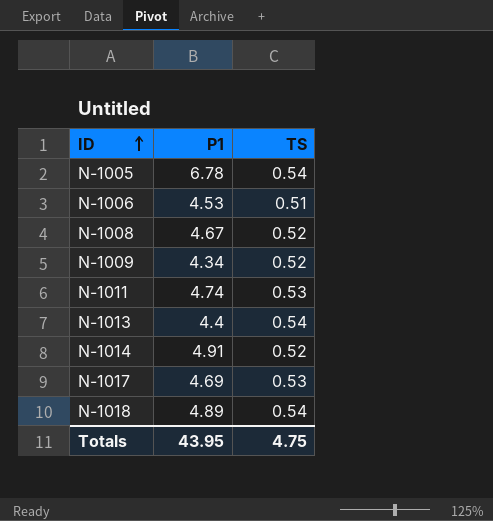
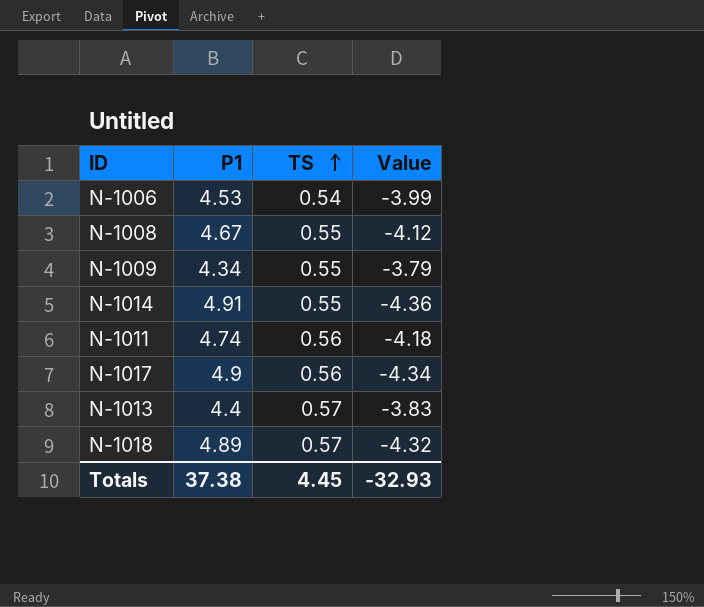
row order: ID ascending -> TS ascending
column Value | formula: none -> [TS] - [P1]
row N-1005: 6.78 | 0.54 -> none
N-1006 | TS: 0.51 -> 0.54
N-1008 | TS: 0.52 -> 0.55
N-1009 | TS: 0.52 -> 0.55
N-1014 | TS: 0.52 -> 0.55
N-1011 | TS: 0.53 -> 0.56
N-1017 | P1: 4.69 -> 4.9
N-1017 | TS: 0.53 -> 0.56
N-1013 | TS: 0.54 -> 0.57
N-1018 | TS: 0.54 -> 0.57
Totals | P1: 43.95 -> 37.38
Totals | TS: 4.75 -> 4.45

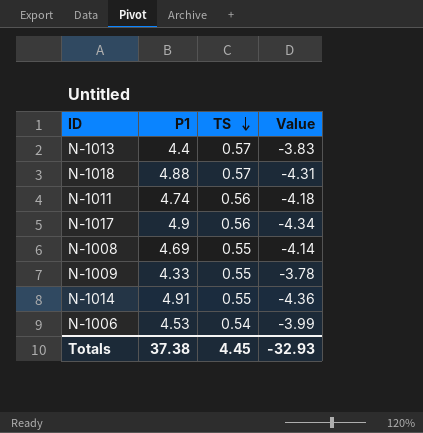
row order: TS ascending -> TS descending
N-1018 | P1: 4.89 -> 4.88
N-1018 | Value: -4.32 -> -4.31
N-1008 | P1: 4.67 -> 4.69
N-1008 | Value: -4.12 -> -4.14
N-1009 | P1: 4.34 -> 4.33
N-1009 | Value: -3.79 -> -3.78

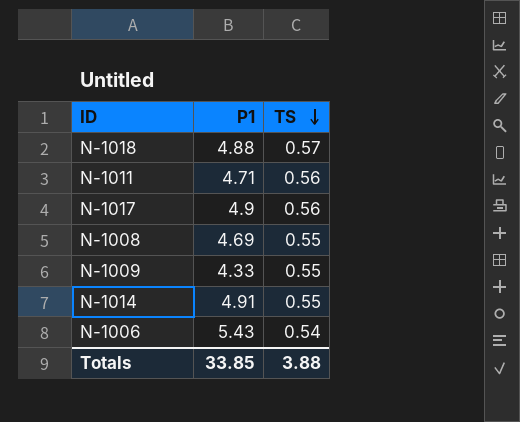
column Value | formula: [TS] - [P1] -> none
row N-1013: 4.4 | 0.57 | -3.83 -> none
N-1011 | P1: 4.74 -> 4.71
N-1006 | P1: 4.53 -> 5.43
Totals | P1: 37.38 -> 33.85
Totals | TS: 4.45 -> 3.88

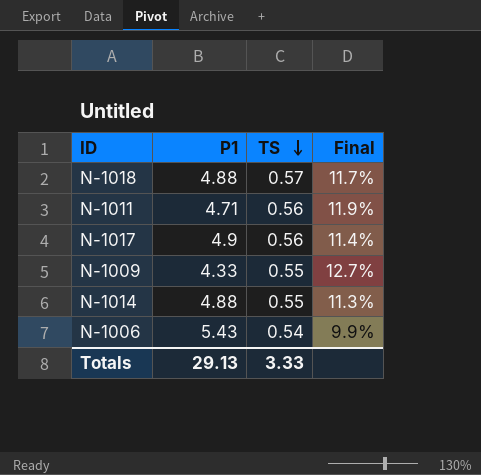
column Final | formula: none -> [TS] / [P1]
row N-1008: 4.69 | 0.55 -> none
N-1014 | P1: 4.91 -> 4.88
Totals | P1: 33.85 -> 29.13
Totals | TS: 3.88 -> 3.33

